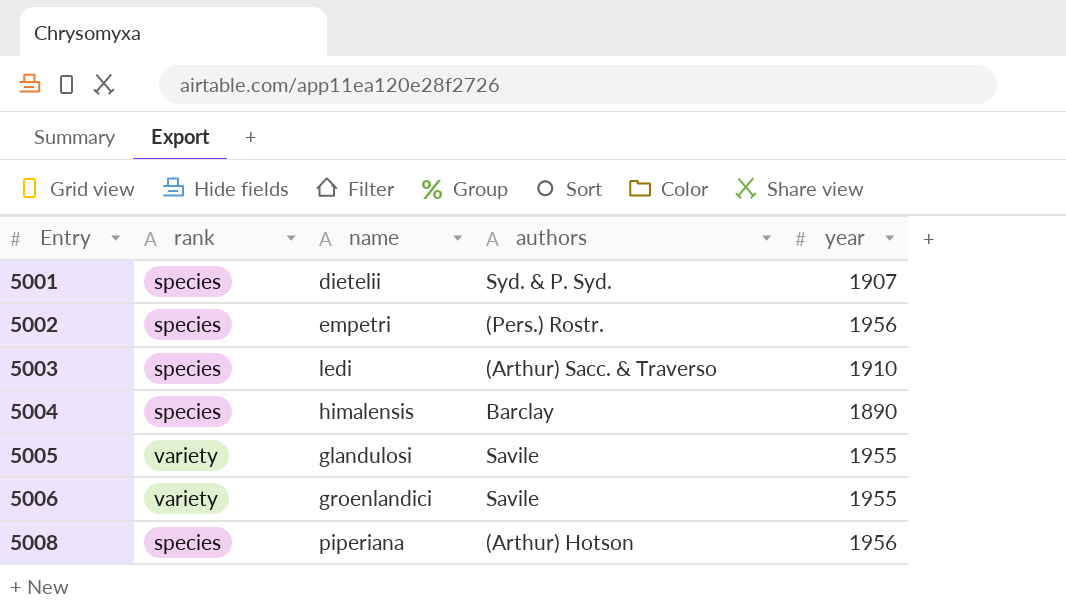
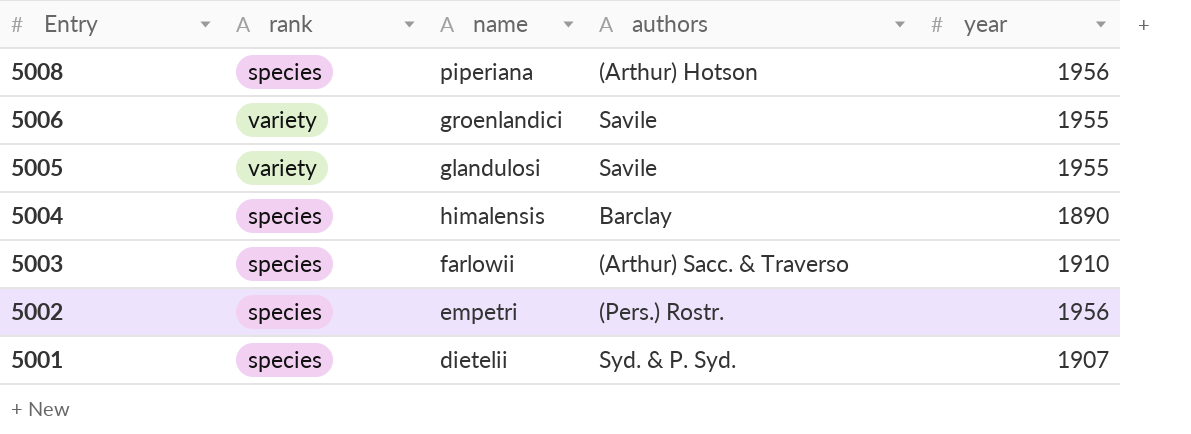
row order: Entry ascending -> Entry descending
5003 | name: ledi -> farlowii

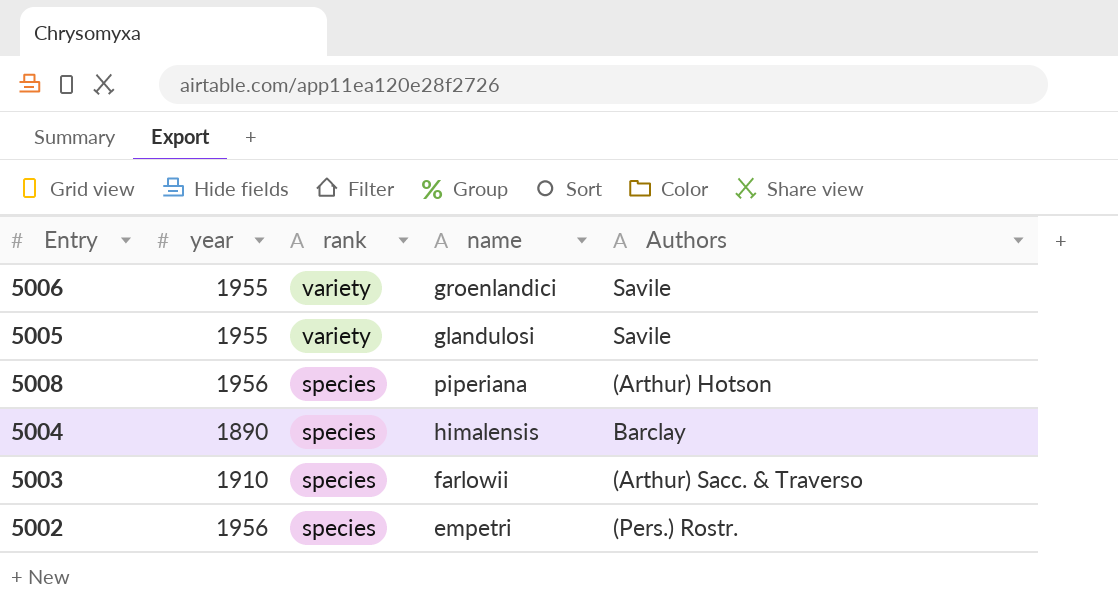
row order: Entry descending -> rank descending
column year | position: 5 -> 2
column name: authors -> Authors
row 5001: species | dietelii | Syd. & P. Syd. | 1907 -> none

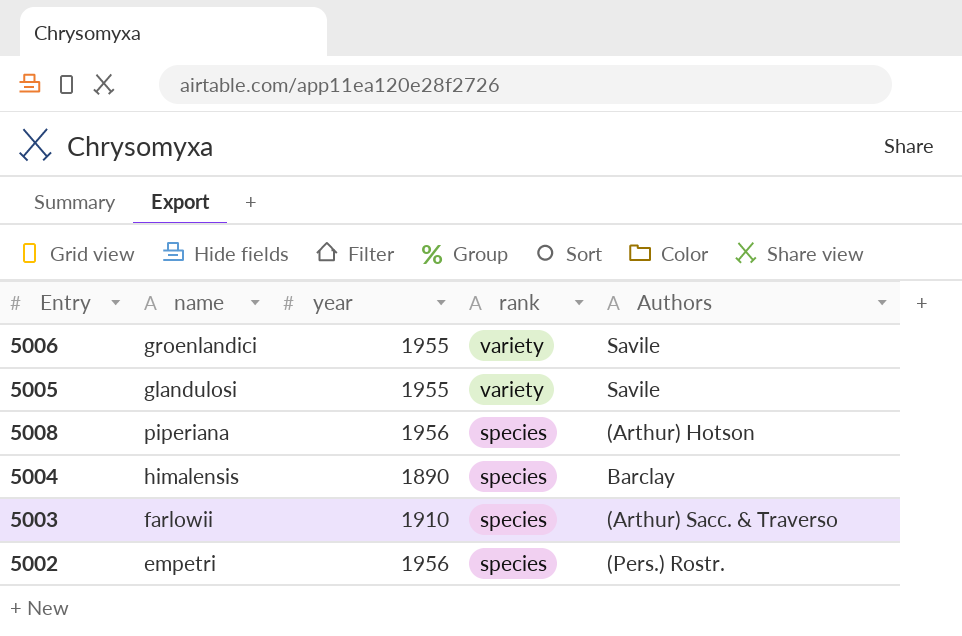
column name | position: 4 -> 2

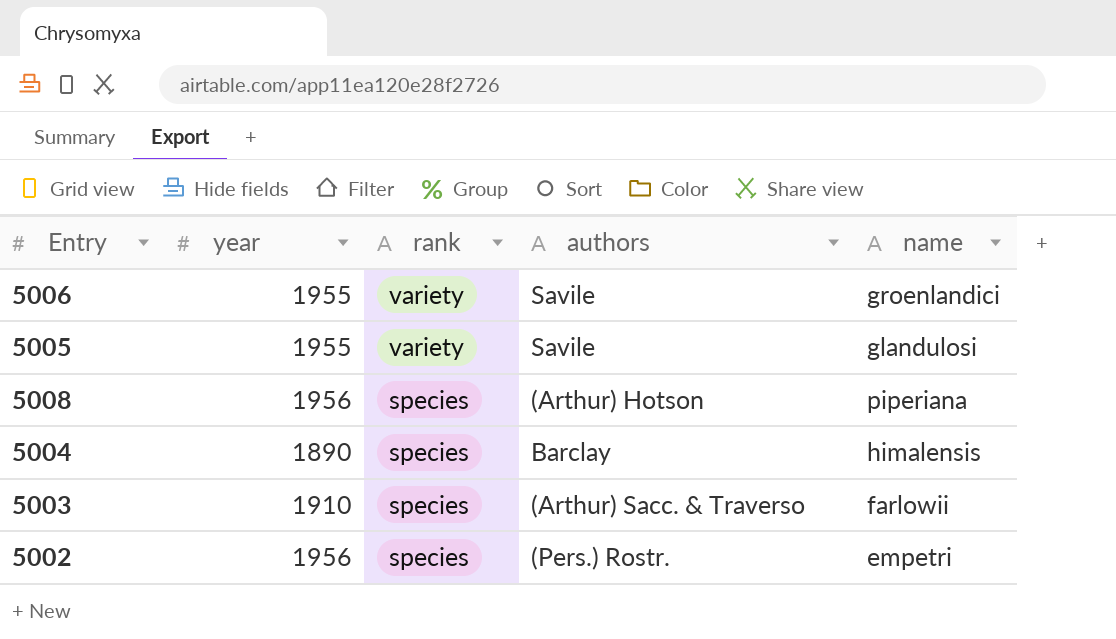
column name: Authors -> authors
column name | position: 2 -> 5

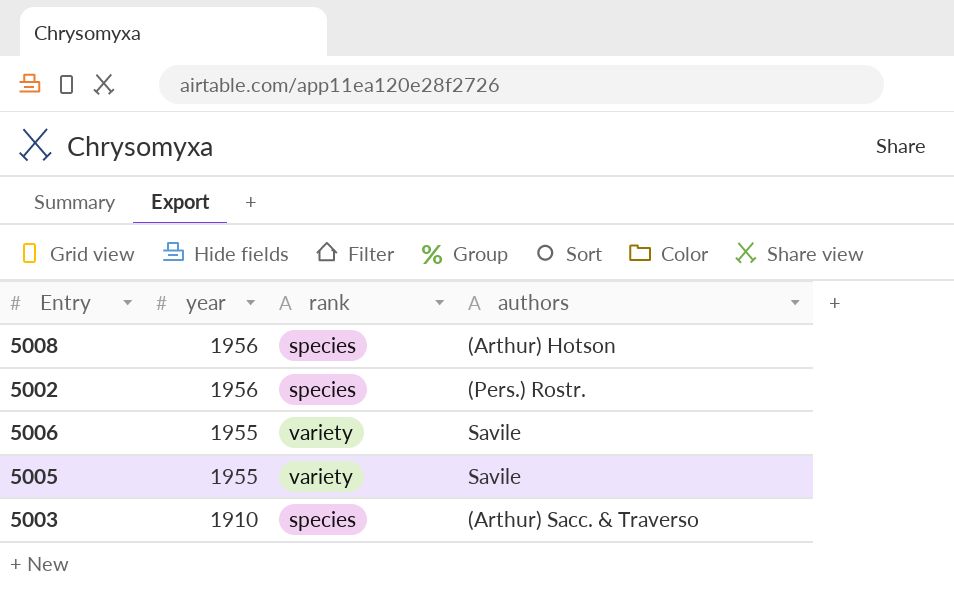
row order: rank descending -> year descending
column name | position: 5 -> none
row 5004: 1890 | species | Barclay | himalensis -> none

